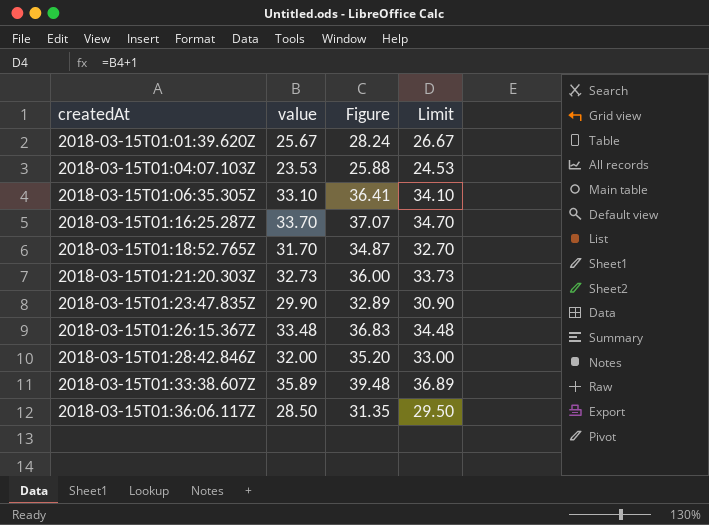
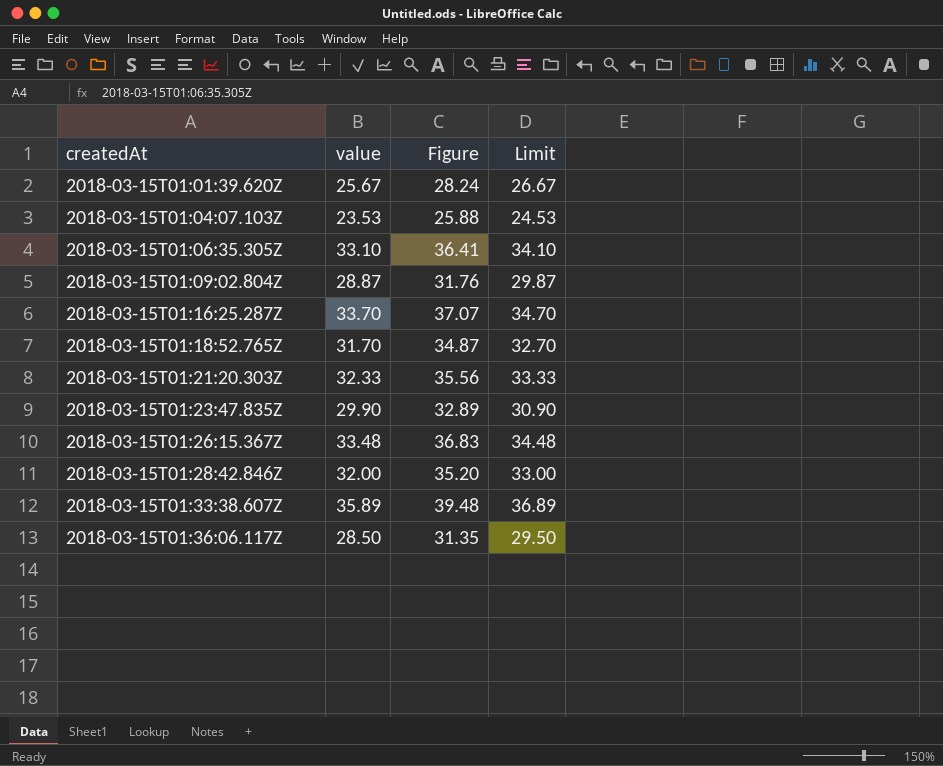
row 2018-03-15T01:09:02.804Z: none -> 28.87 | 31.76 | 29.87
2018-03-15T01:21:20.303Z | value: 32.73 -> 32.33
2018-03-15T01:21:20.303Z | Figure: 36.00 -> 35.56
2018-03-15T01:21:20.303Z | Limit: 33.73 -> 33.33

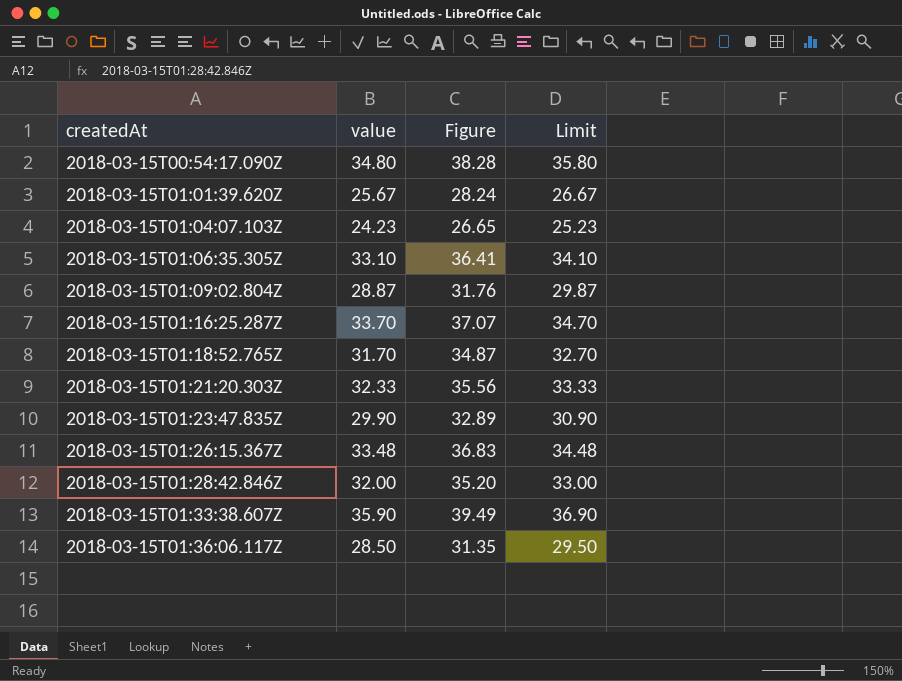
row 2018-03-15T00:54:17.090Z: none -> 34.80 | 38.28 | 35.80
2018-03-15T01:04:07.103Z | value: 23.53 -> 24.23
2018-03-15T01:04:07.103Z | Figure: 25.88 -> 26.65
2018-03-15T01:04:07.103Z | Limit: 24.53 -> 25.23
2018-03-15T01:33:38.607Z | value: 35.89 -> 35.90
2018-03-15T01:33:38.607Z | Figure: 39.48 -> 39.49
2018-03-15T01:33:38.607Z | Limit: 36.89 -> 36.90

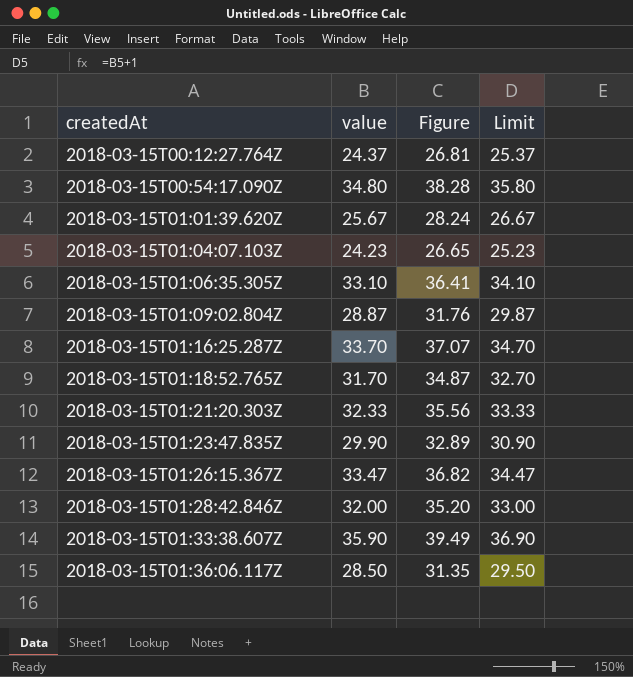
row 2018-03-15T00:12:27.764Z: none -> 24.37 | 26.81 | 25.37
2018-03-15T01:26:15.367Z | value: 33.48 -> 33.47
2018-03-15T01:26:15.367Z | Figure: 36.83 -> 36.82
2018-03-15T01:26:15.367Z | Limit: 34.48 -> 34.47

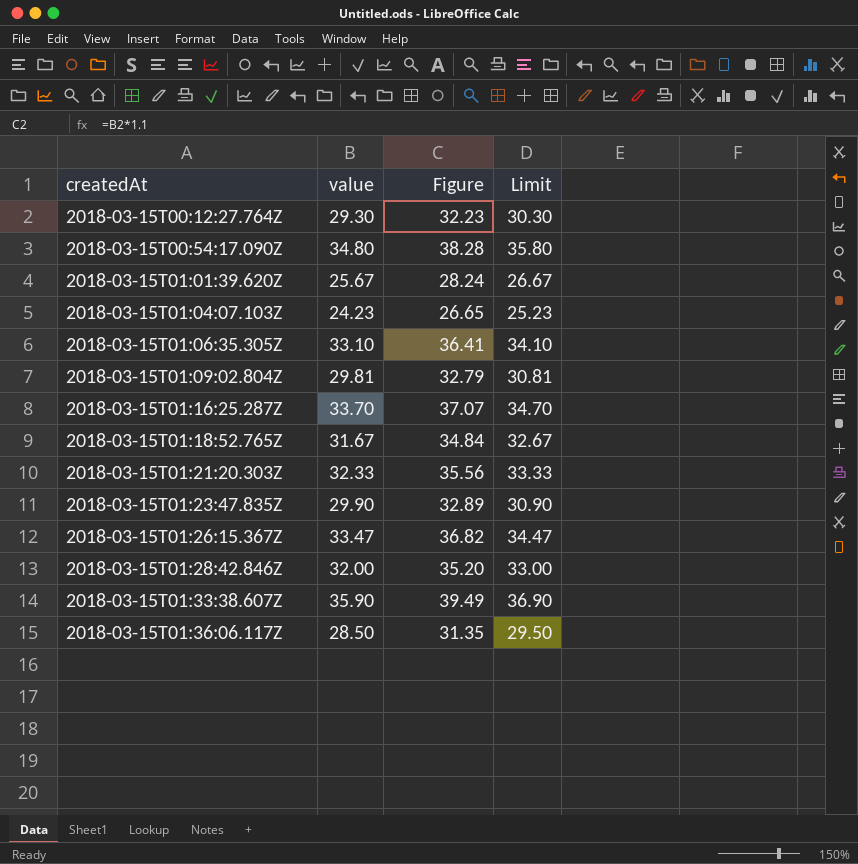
2018-03-15T00:12:27.764Z | value: 24.37 -> 29.30
2018-03-15T00:12:27.764Z | Figure: 26.81 -> 32.23
2018-03-15T00:12:27.764Z | Limit: 25.37 -> 30.30
2018-03-15T01:09:02.804Z | value: 28.87 -> 29.81
2018-03-15T01:09:02.804Z | Figure: 31.76 -> 32.79
2018-03-15T01:09:02.804Z | Limit: 29.87 -> 30.81
2018-03-15T01:18:52.765Z | value: 31.70 -> 31.67
2018-03-15T01:18:52.765Z | Figure: 34.87 -> 34.84
2018-03-15T01:18:52.765Z | Limit: 32.70 -> 32.67

